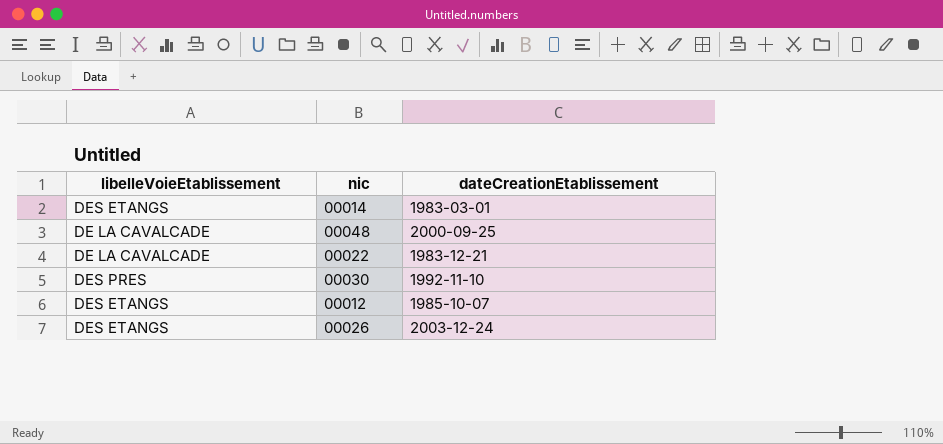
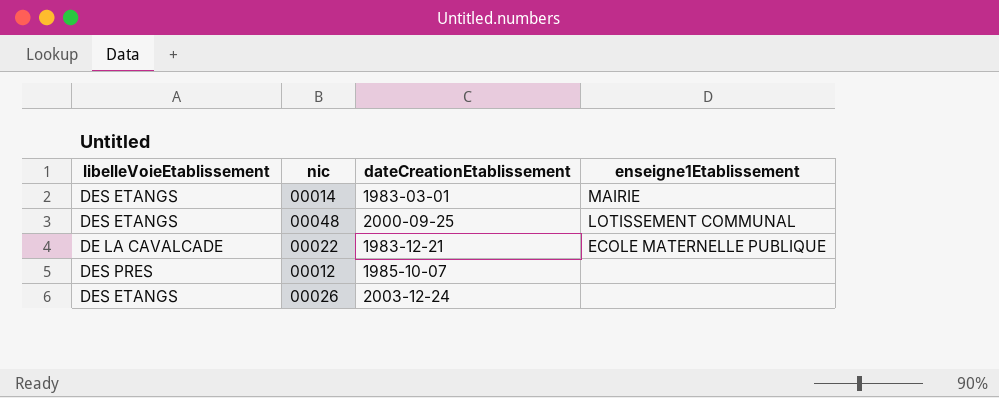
column enseigne1Etablissement | position: none -> 4
row 00030: DES PRES | 1992-11-10 -> none
00048 | libelleVoieEtablissement: DE LA CAVALCADE -> DES ETANGS
00012 | libelleVoieEtablissement: DES ETANGS -> DES PRES

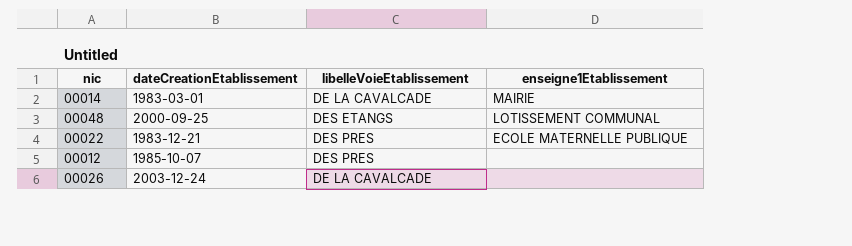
column libelleVoieEtablissement | position: 1 -> 3
00014 | libelleVoieEtablissement: DES ETANGS -> DE LA CAVALCADE
00022 | libelleVoieEtablissement: DE LA CAVALCADE -> DES PRES
00026 | libelleVoieEtablissement: DES ETANGS -> DE LA CAVALCADE

